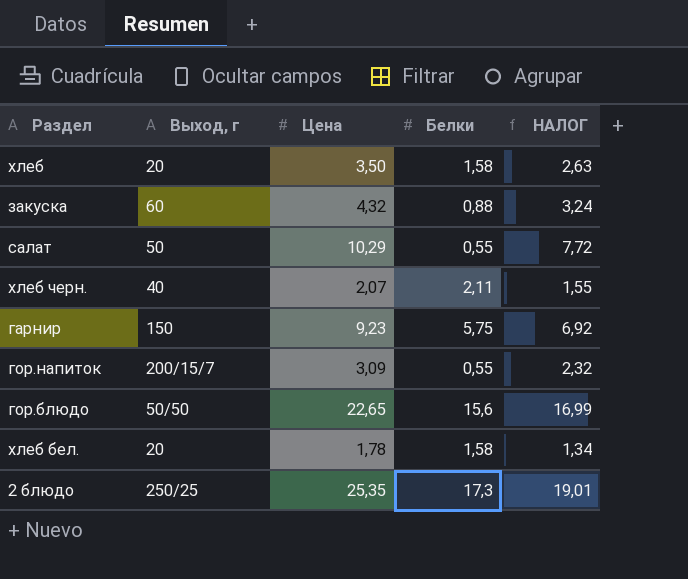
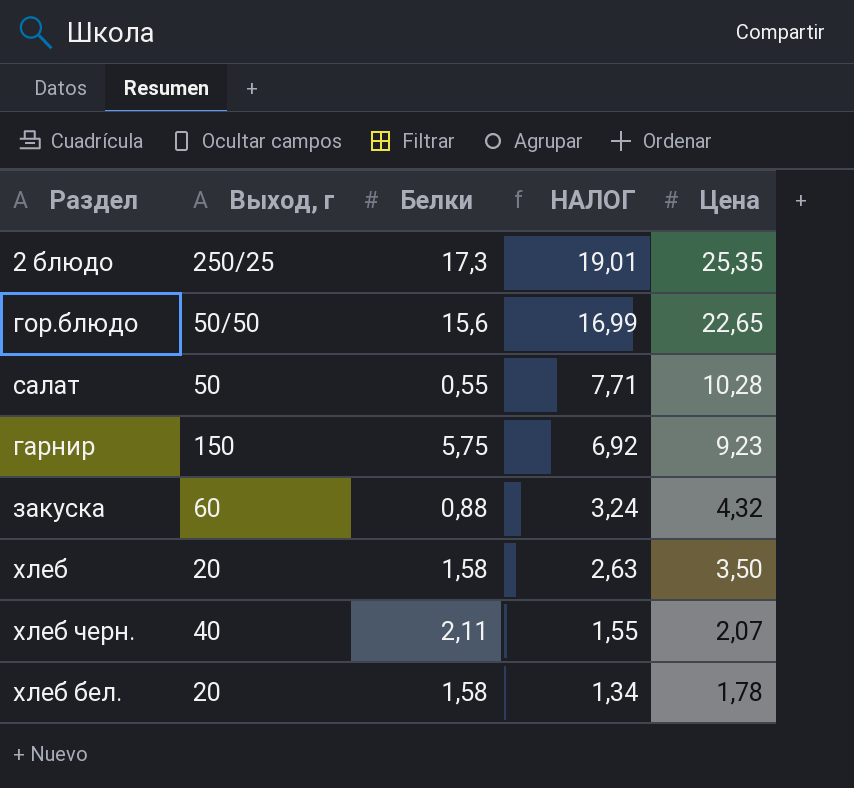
row order: none -> НАЛОГ descending
column Цена | position: 3 -> 5
row гор.напиток: 200/15/7 | 3,09 | 0,55 | 2,32 -> none
салат | НАЛОГ: 7,72 -> 7,71
салат | Цена: 10,29 -> 10,28

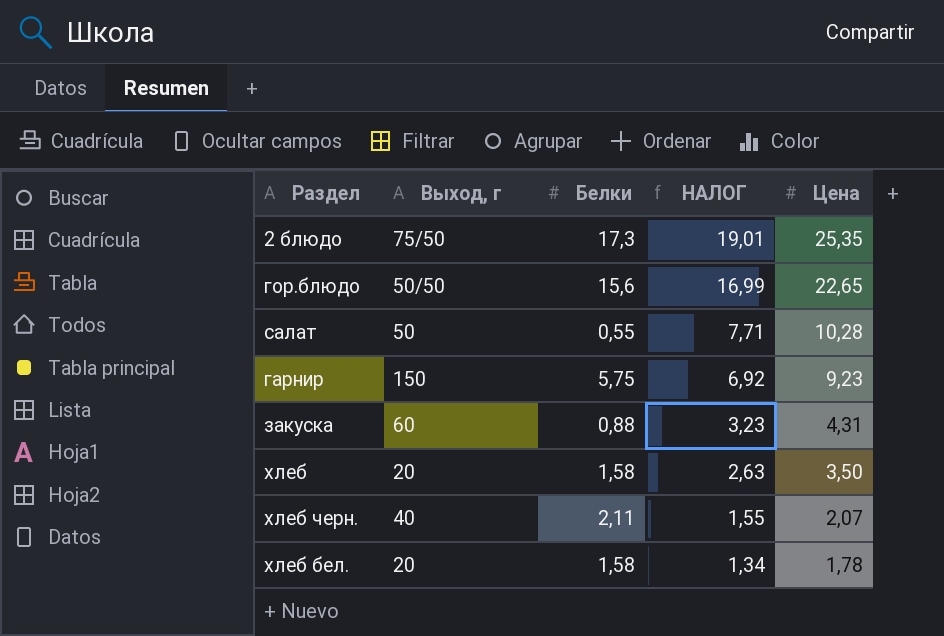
2 блюдо | Выход, г: 250/25 -> 75/50
закуска | НАЛОГ: 3,24 -> 3,23
закуска | Цена: 4,32 -> 4,31

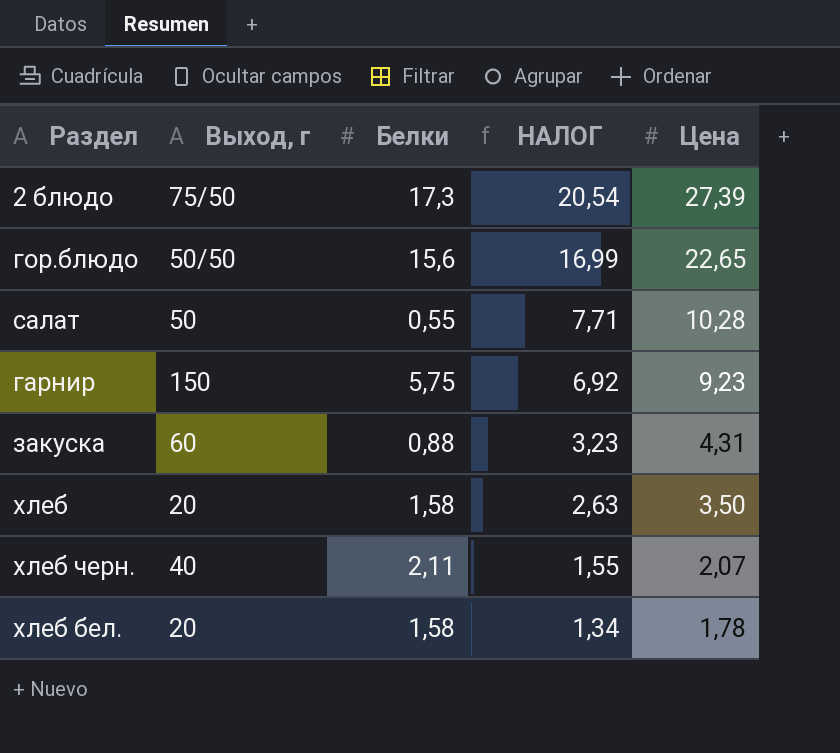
2 блюдо | НАЛОГ: 19,01 -> 20,54
2 блюдо | Цена: 25,35 -> 27,39

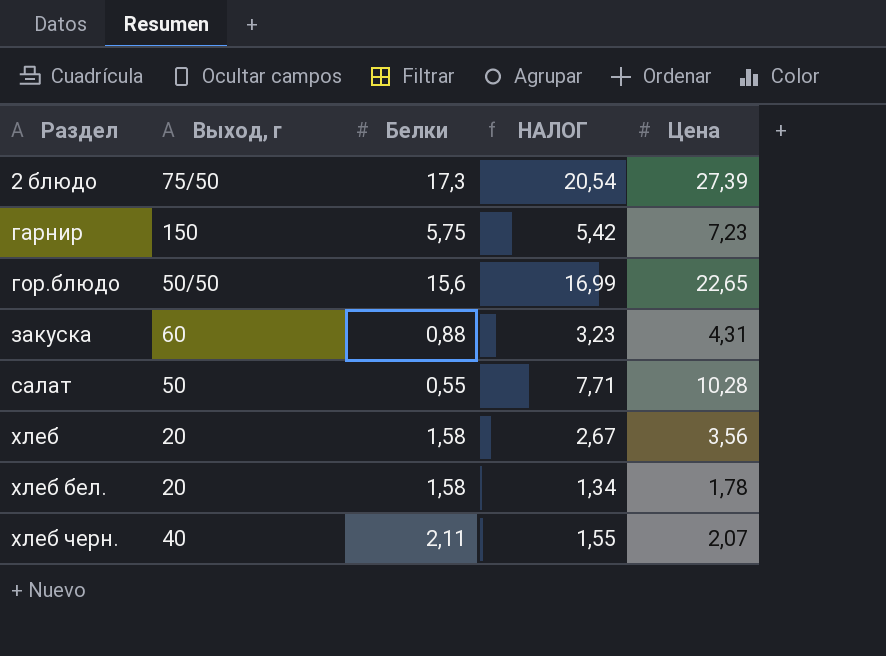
row order: НАЛОГ descending -> Раздел ascending
гарнир | НАЛОГ: 6,92 -> 5,42
гарнир | Цена: 9,23 -> 7,23
хлеб | НАЛОГ: 2,63 -> 2,67
хлеб | Цена: 3,50 -> 3,56

